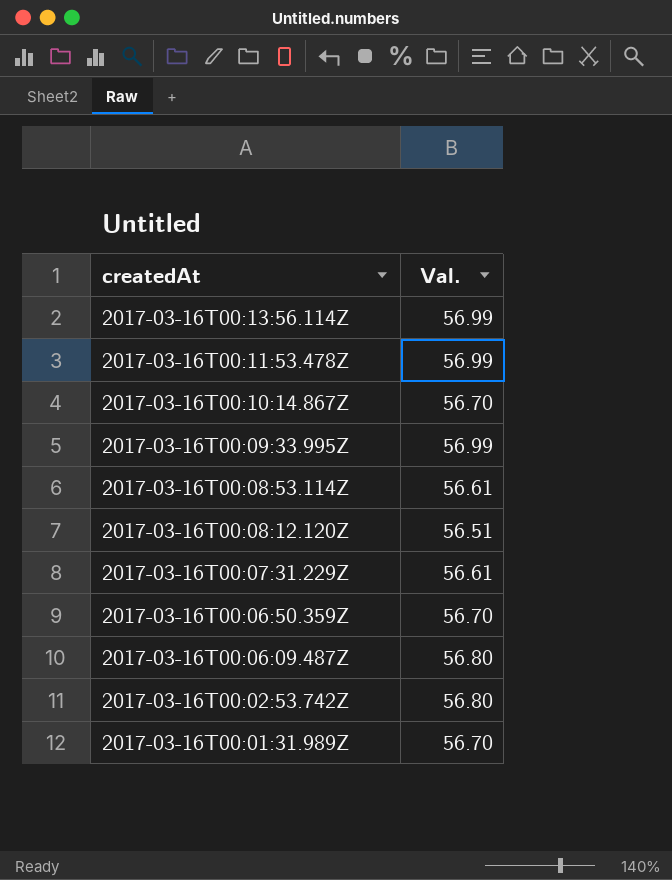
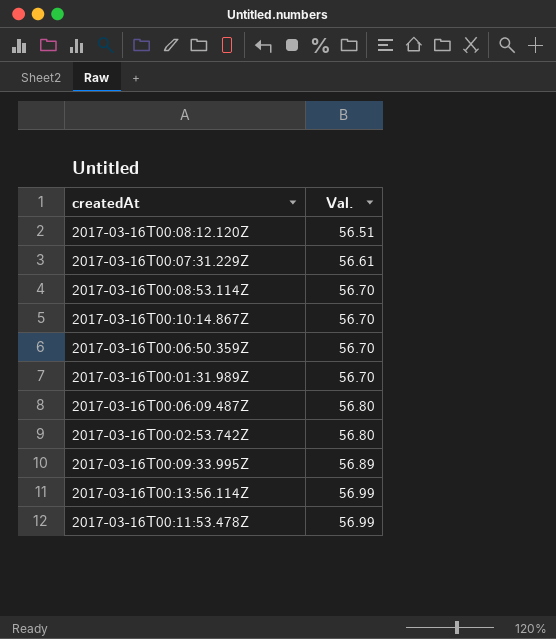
row order: createdAt descending -> Val. ascending
2017-03-16T00:08:53.114Z | Val.: 56.61 -> 56.70
2017-03-16T00:09:33.995Z | Val.: 56.99 -> 56.89

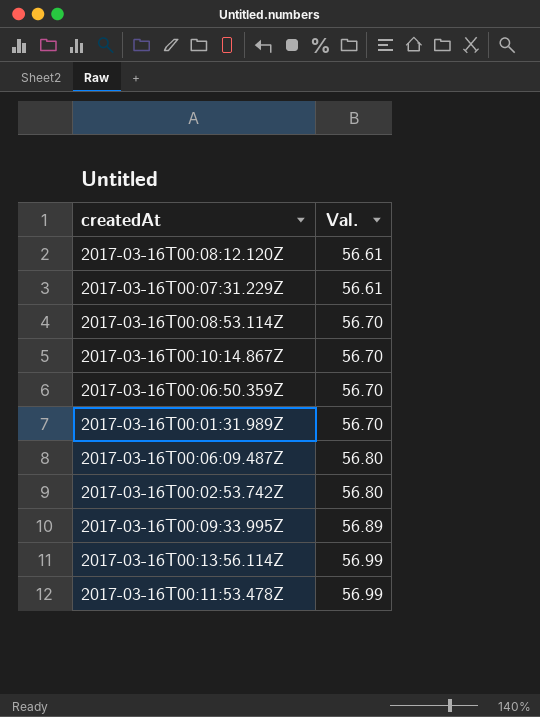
2017-03-16T00:08:12.120Z | Val.: 56.51 -> 56.61

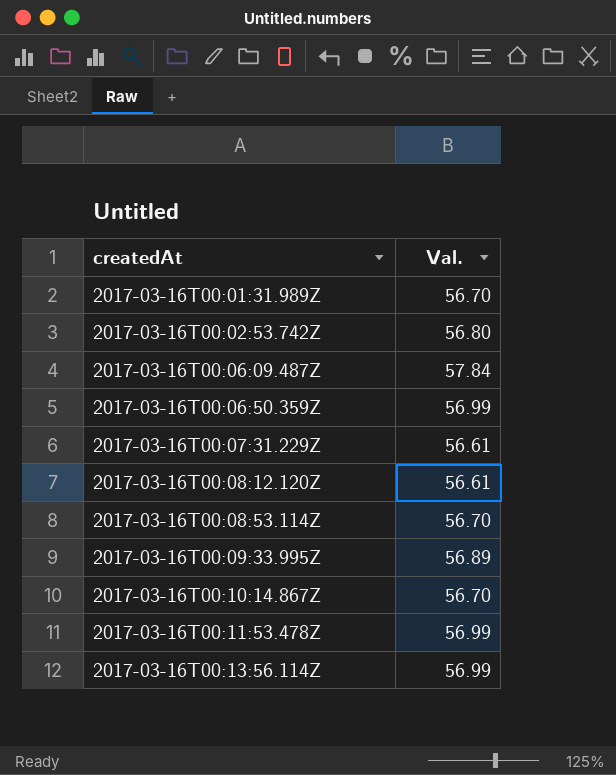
row order: Val. ascending -> createdAt ascending
2017-03-16T00:06:09.487Z | Val.: 56.80 -> 57.84
2017-03-16T00:06:50.359Z | Val.: 56.70 -> 56.99

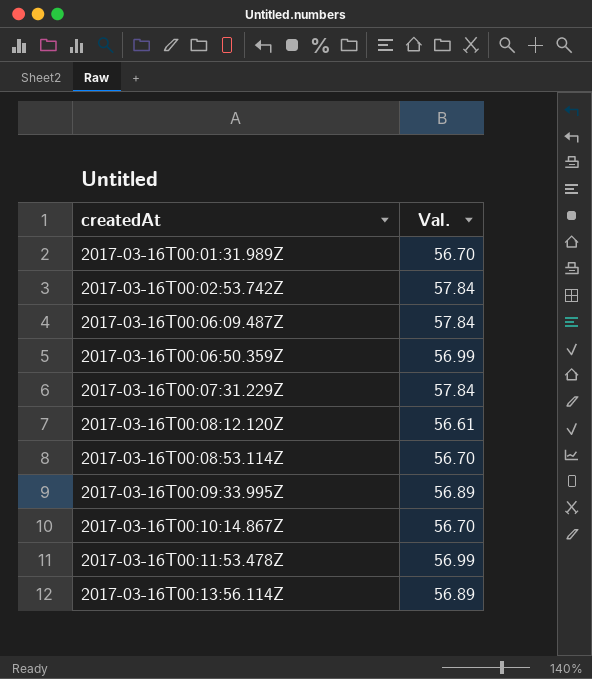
2017-03-16T00:02:53.742Z | Val.: 56.80 -> 57.84
2017-03-16T00:07:31.229Z | Val.: 56.61 -> 57.84
2017-03-16T00:13:56.114Z | Val.: 56.99 -> 56.89

